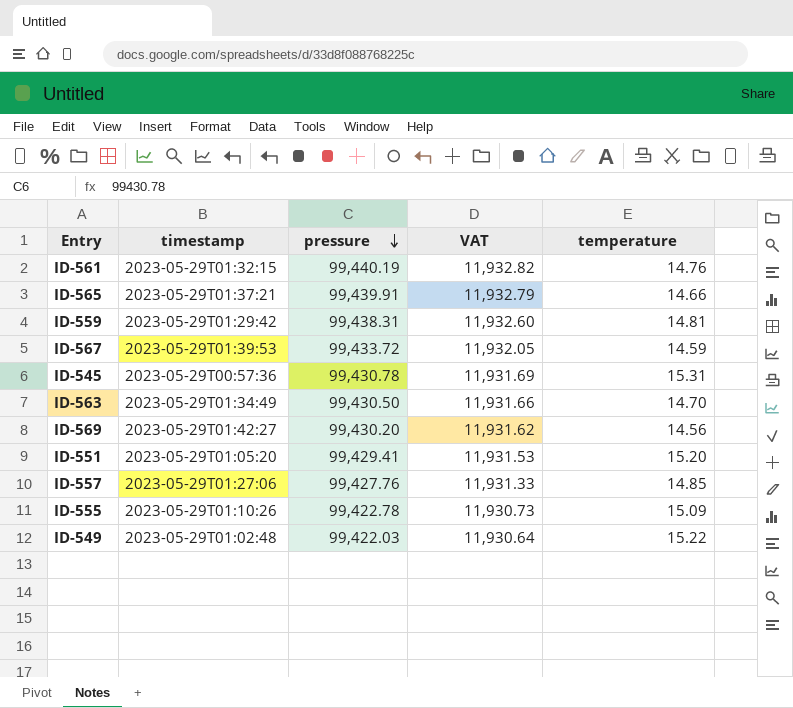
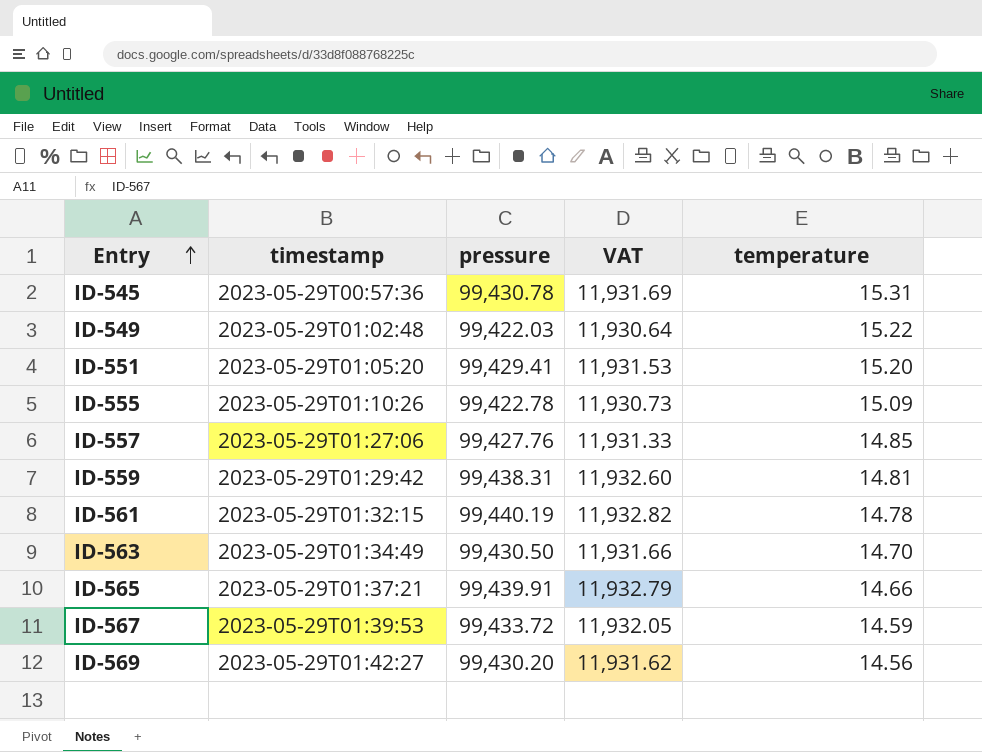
row order: pressure descending -> Entry ascending
ID-561 | temperature: 14.76 -> 14.78

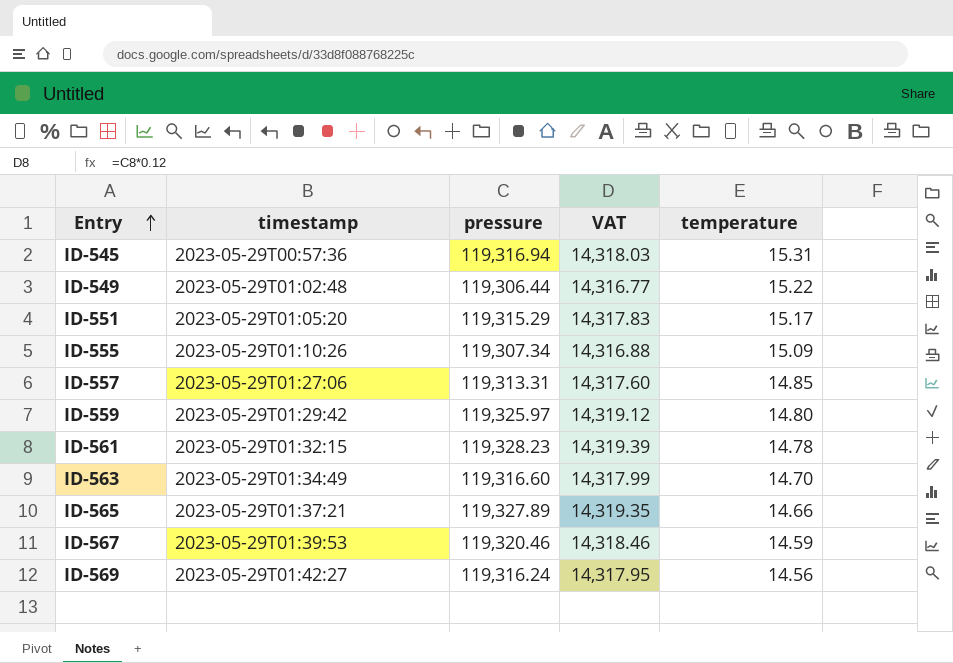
ID-545 | pressure: 99,430.78 -> 119,316.94
ID-545 | VAT: 11,931.69 -> 14,318.03
ID-549 | pressure: 99,422.03 -> 119,306.44
ID-549 | VAT: 11,930.64 -> 14,316.77
ID-551 | pressure: 99,429.41 -> 119,315.29
ID-551 | VAT: 11,931.53 -> 14,317.83
ID-551 | temperature: 15.20 -> 15.17
ID-555 | pressure: 99,422.78 -> 119,307.34
ID-555 | VAT: 11,930.73 -> 14,316.88
ID-557 | pressure: 99,427.76 -> 119,313.31
ID-557 | VAT: 11,931.33 -> 14,317.60
ID-559 | pressure: 99,438.31 -> 119,325.97
ID-559 | VAT: 11,932.60 -> 14,319.12
ID-559 | temperature: 14.81 -> 14.80
ID-561 | pressure: 99,440.19 -> 119,328.23
ID-561 | VAT: 11,932.82 -> 14,319.39
ID-563 | pressure: 99,430.50 -> 119,316.60
ID-563 | VAT: 11,931.66 -> 14,317.99
ID-565 | pressure: 99,439.91 -> 119,327.89
ID-565 | VAT: 11,932.79 -> 14,319.35
ID-567 | pressure: 99,433.72 -> 119,320.46
ID-567 | VAT: 11,932.05 -> 14,318.46
ID-569 | pressure: 99,430.20 -> 119,316.24
ID-569 | VAT: 11,931.62 -> 14,317.95

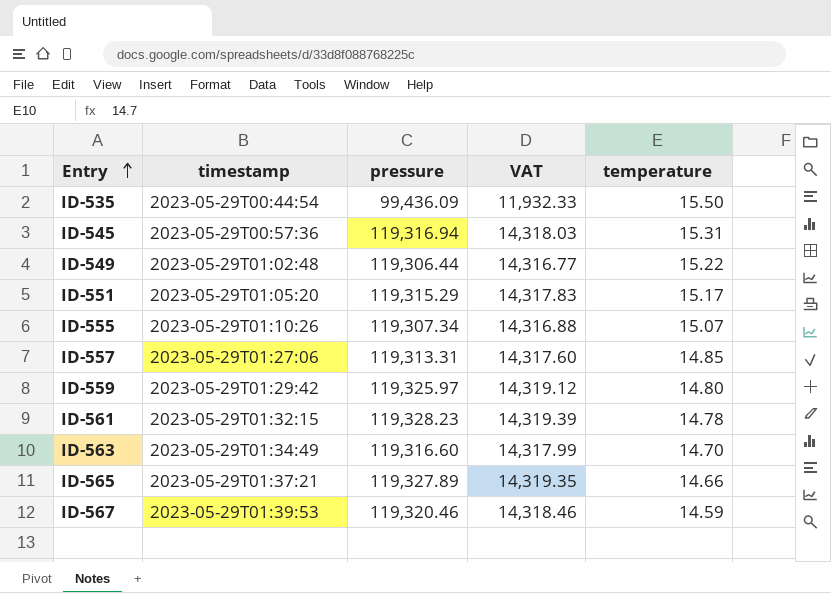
row ID-569: 2023-05-29T01:42:27 | 119,316.24 | 14,317.95 | 14.56 -> none
row ID-535: none -> 2023-05-29T00:44:54 | 99,436.09 | 11,932.33 | 15.50
ID-555 | temperature: 15.09 -> 15.07

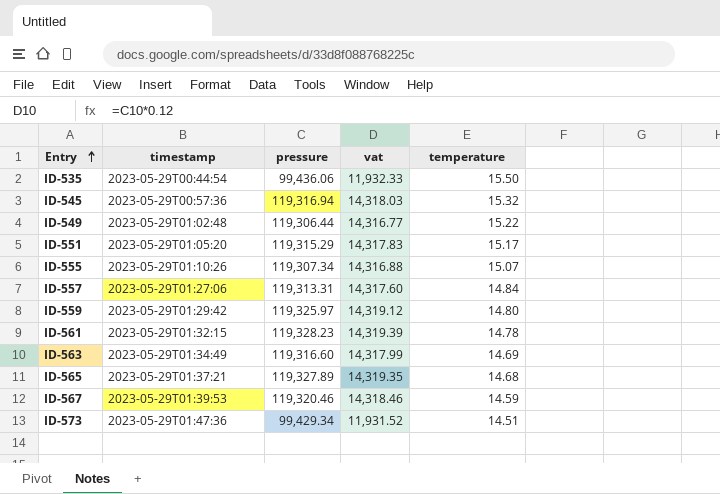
column name: VAT -> vat
ID-535 | pressure: 99,436.09 -> 99,436.06
ID-545 | temperature: 15.31 -> 15.32
ID-557 | temperature: 14.85 -> 14.84
ID-563 | temperature: 14.70 -> 14.69
ID-565 | temperature: 14.66 -> 14.68
row ID-573: none -> 2023-05-29T01:47:36 | 99,429.34 | 11,931.52 | 14.51

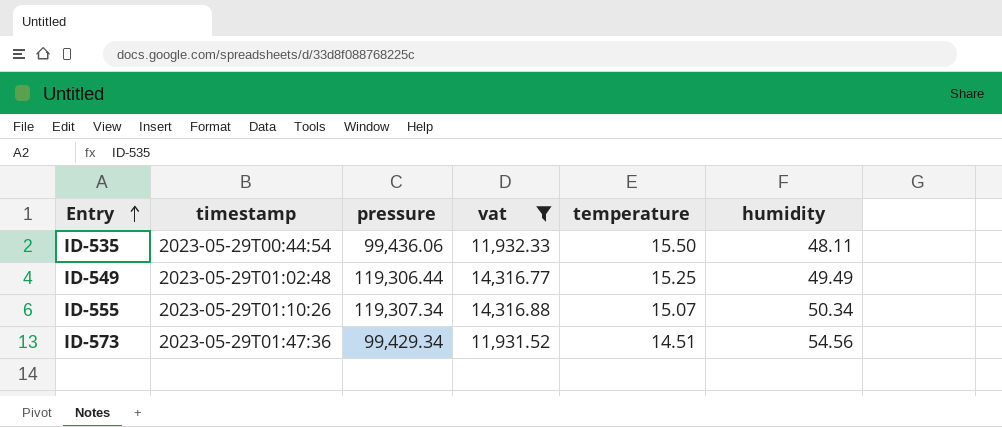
filter: none -> vat <= 14,316.88
column humidity | position: none -> 6
ID-549 | temperature: 15.22 -> 15.25

